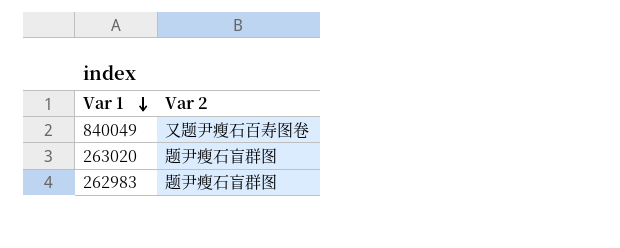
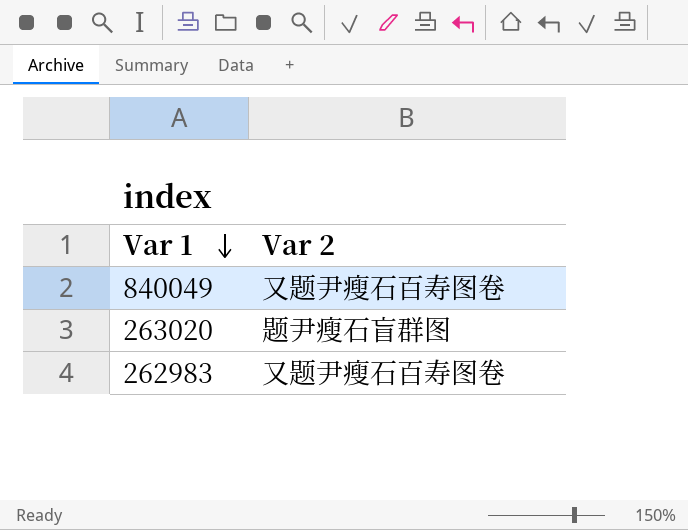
262983 | Var 2: 题尹瘦石盲群图 -> 又题尹瘦石百寿图卷

